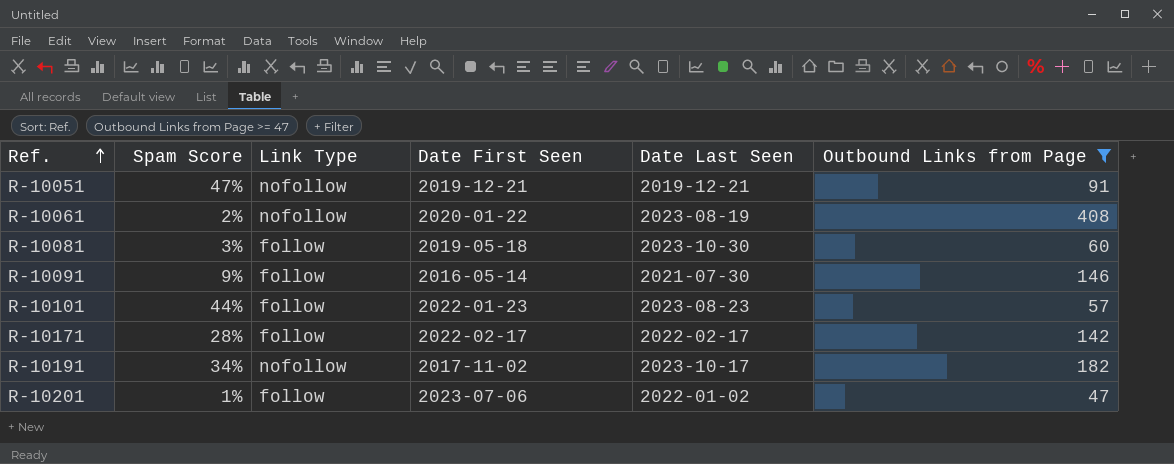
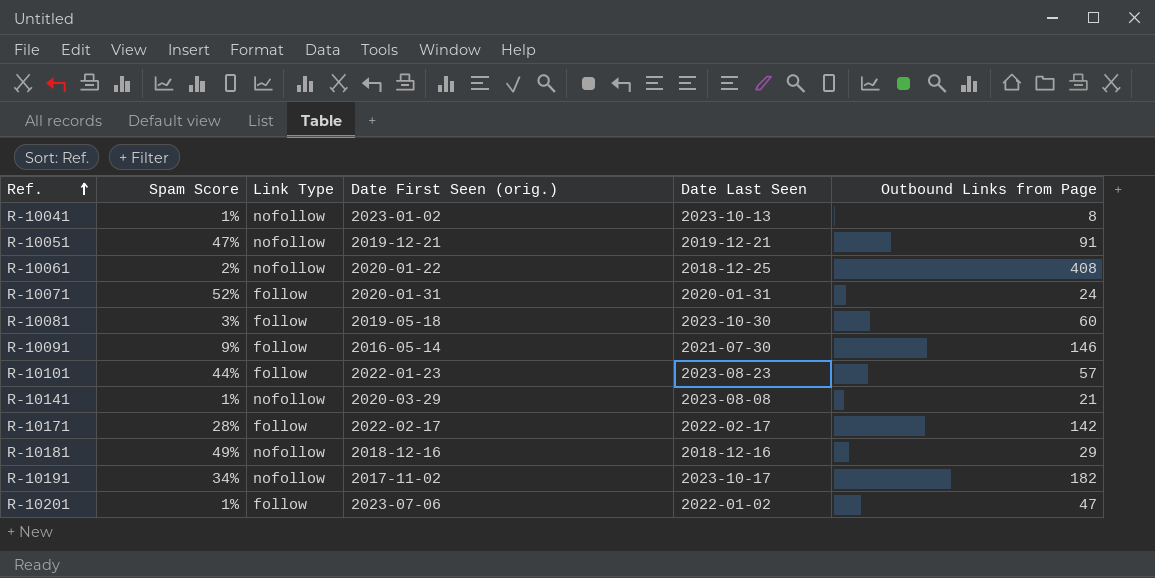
filter: Outbound Links from Page >= 47 -> none
column name: Date First Seen -> Date First Seen (orig.)
R-10061 | Date Last Seen: 2023-08-19 -> 2018-12-25

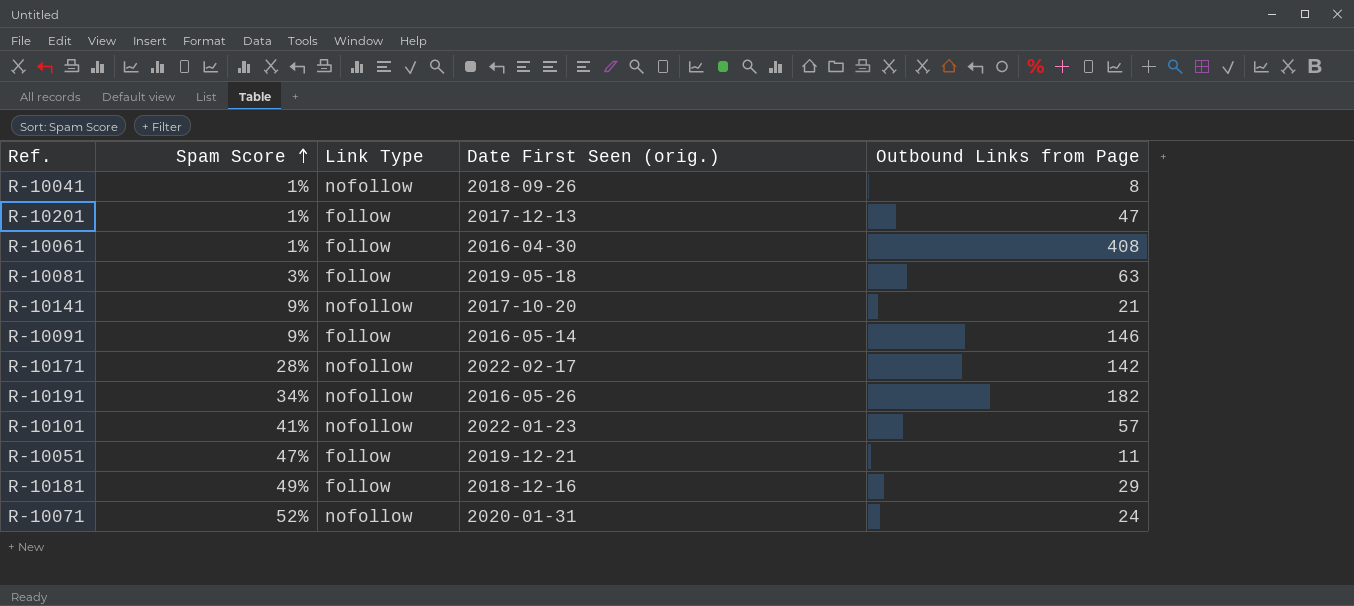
row order: Ref. ascending -> Spam Score ascending
column Date Last Seen | position: 5 -> none
R-10041 | Date First Seen (orig.): 2023-01-02 -> 2018-09-26
R-10201 | Date First Seen (orig.): 2023-07-06 -> 2017-12-13
R-10061 | Spam Score: 2% -> 1%
R-10061 | Link Type: nofollow -> follow
R-10061 | Date First Seen (orig.): 2020-01-22 -> 2016-04-30
R-10081 | Outbound Links from Page: 60 -> 63
R-10141 | Spam Score: 1% -> 9%
R-10141 | Date First Seen (orig.): 2020-03-29 -> 2017-10-20
R-10171 | Link Type: follow -> nofollow
R-10191 | Date First Seen (orig.): 2017-11-02 -> 2016-05-26
R-10101 | Spam Score: 44% -> 41%
R-10101 | Link Type: follow -> nofollow
R-10051 | Link Type: nofollow -> follow
R-10051 | Outbound Links from Page: 91 -> 11
R-10181 | Link Type: nofollow -> follow
R-10071 | Link Type: follow -> nofollow

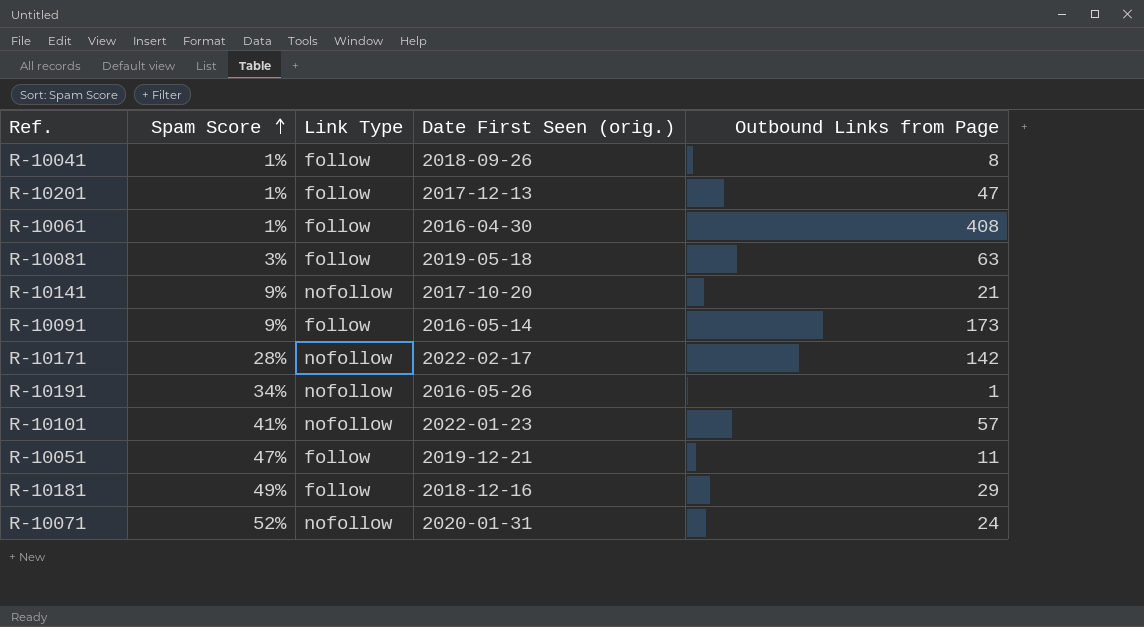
R-10041 | Link Type: nofollow -> follow
R-10091 | Outbound Links from Page: 146 -> 173
R-10191 | Outbound Links from Page: 182 -> 1

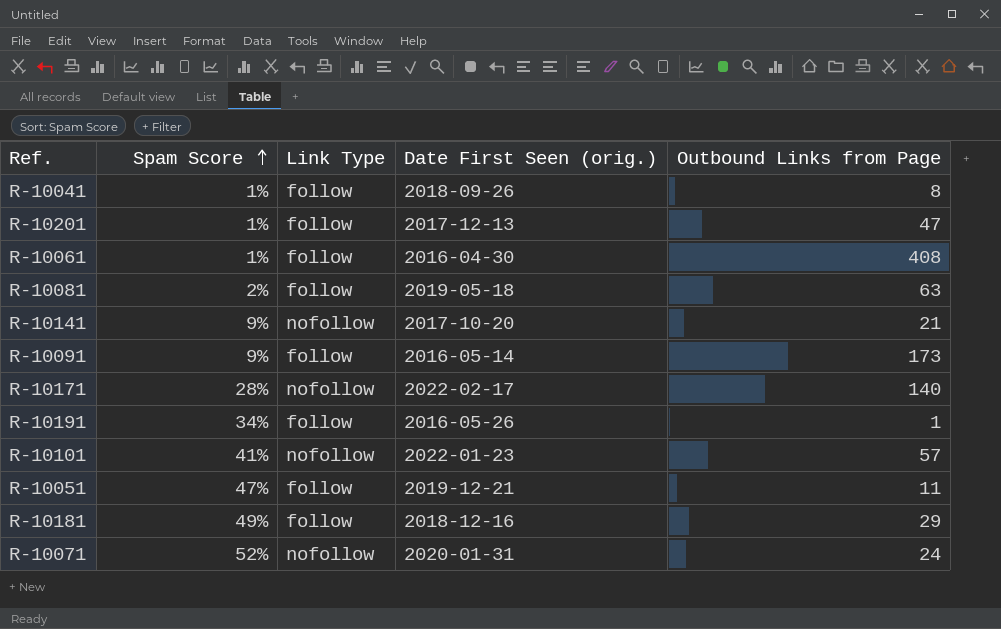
R-10081 | Spam Score: 3% -> 2%
R-10171 | Outbound Links from Page: 142 -> 140
R-10191 | Link Type: nofollow -> follow

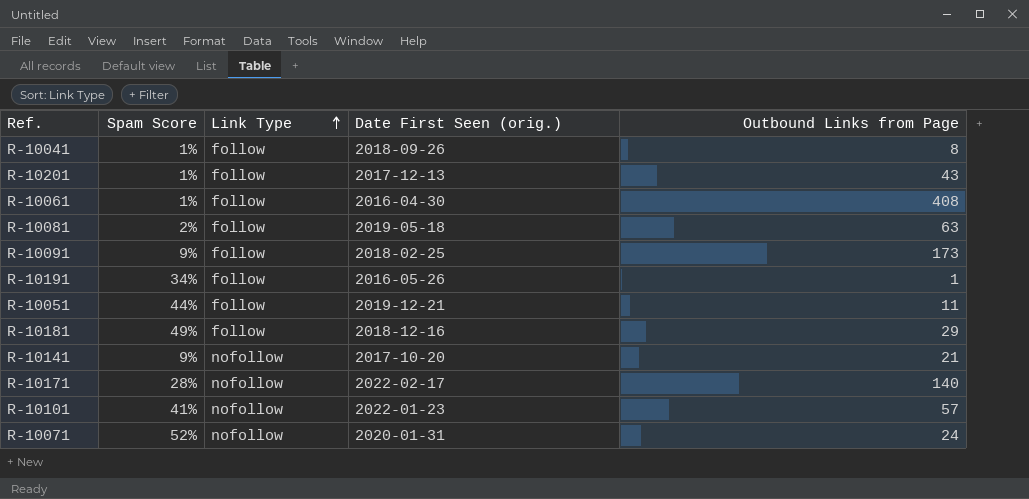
row order: Spam Score ascending -> Link Type ascending
R-10201 | Outbound Links from Page: 47 -> 43
R-10091 | Date First Seen (orig.): 2016-05-14 -> 2018-02-25
R-10051 | Spam Score: 47% -> 44%

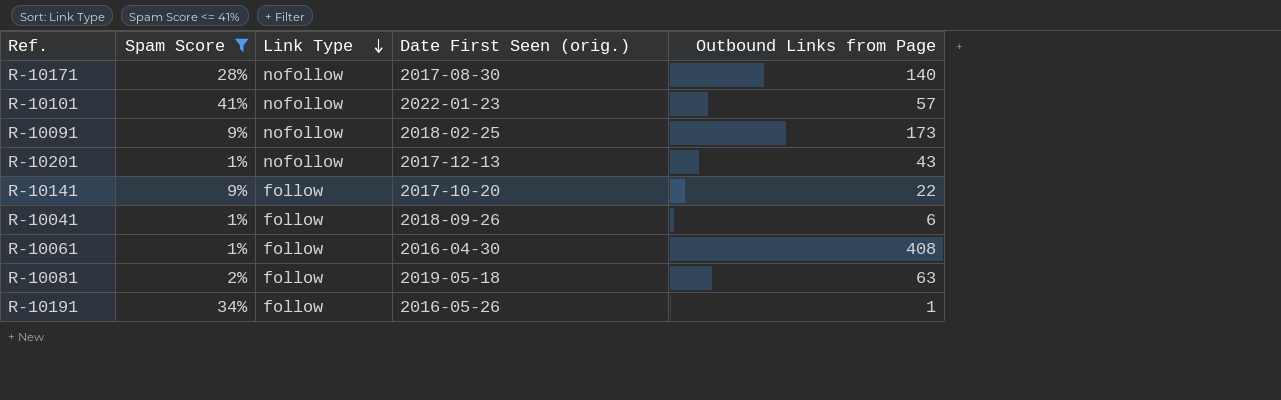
filter: none -> Spam Score <= 41%
row order: Link Type ascending -> Link Type descending
R-10171 | Date First Seen (orig.): 2022-02-17 -> 2017-08-30
R-10091 | Link Type: follow -> nofollow
R-10201 | Link Type: follow -> nofollow
R-10141 | Link Type: nofollow -> follow
R-10141 | Outbound Links from Page: 21 -> 22
R-10041 | Outbound Links from Page: 8 -> 6

